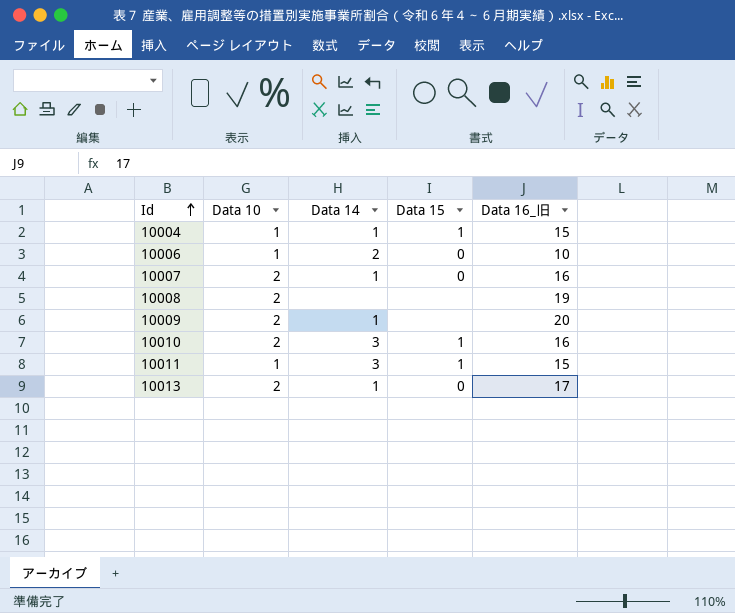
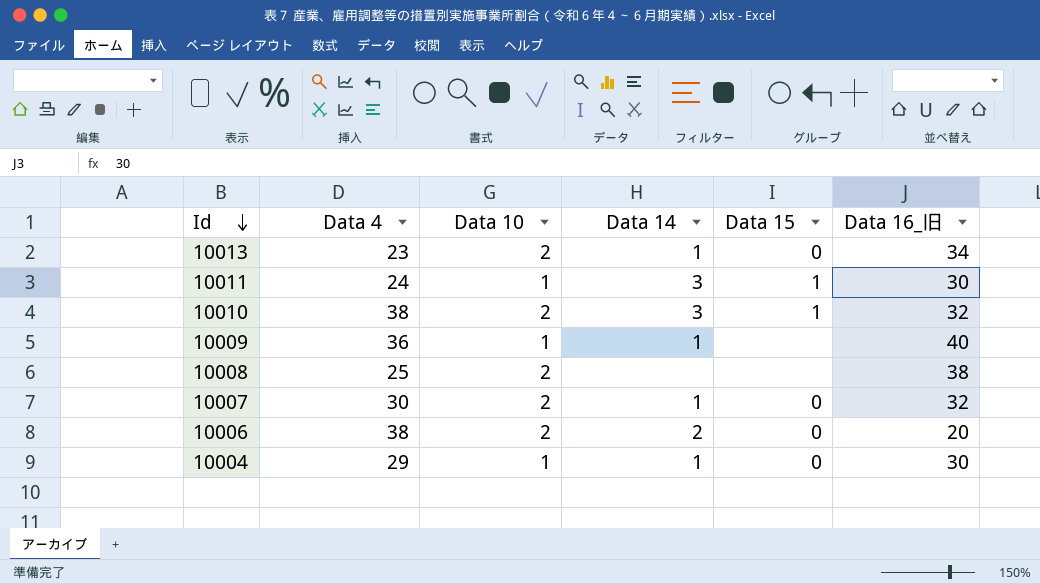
row order: Id ascending -> Id descending
column Data 4 | position: none -> 2
10013 | Data 16_旧: 17 -> 34
10011 | Data 16_旧: 15 -> 30
10010 | Data 16_旧: 16 -> 32
10009 | Data 10: 2 -> 1
10009 | Data 16_旧: 20 -> 40
10008 | Data 16_旧: 19 -> 38
10007 | Data 16_旧: 16 -> 32
10006 | Data 10: 1 -> 2
10006 | Data 16_旧: 10 -> 20
10004 | Data 15: 1 -> 0
10004 | Data 16_旧: 15 -> 30

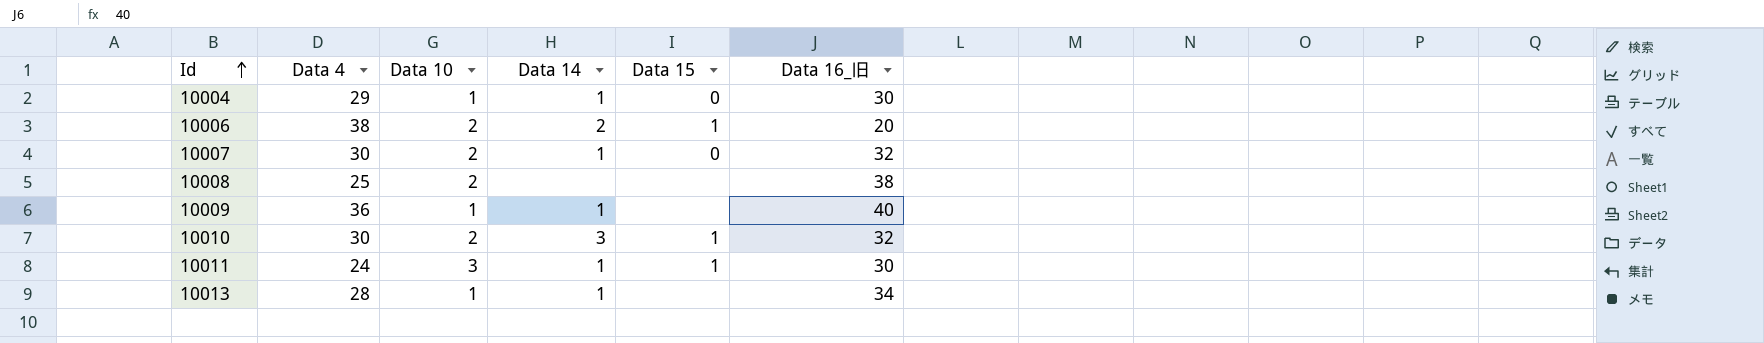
row order: Id descending -> Id ascending
10006 | Data 15: 0 -> 1
10010 | Data 4: 38 -> 30
10011 | Data 10: 1 -> 3
10011 | Data 14: 3 -> 1
10013 | Data 4: 23 -> 28
10013 | Data 10: 2 -> 1
10013 | Data 15: 0 -> none

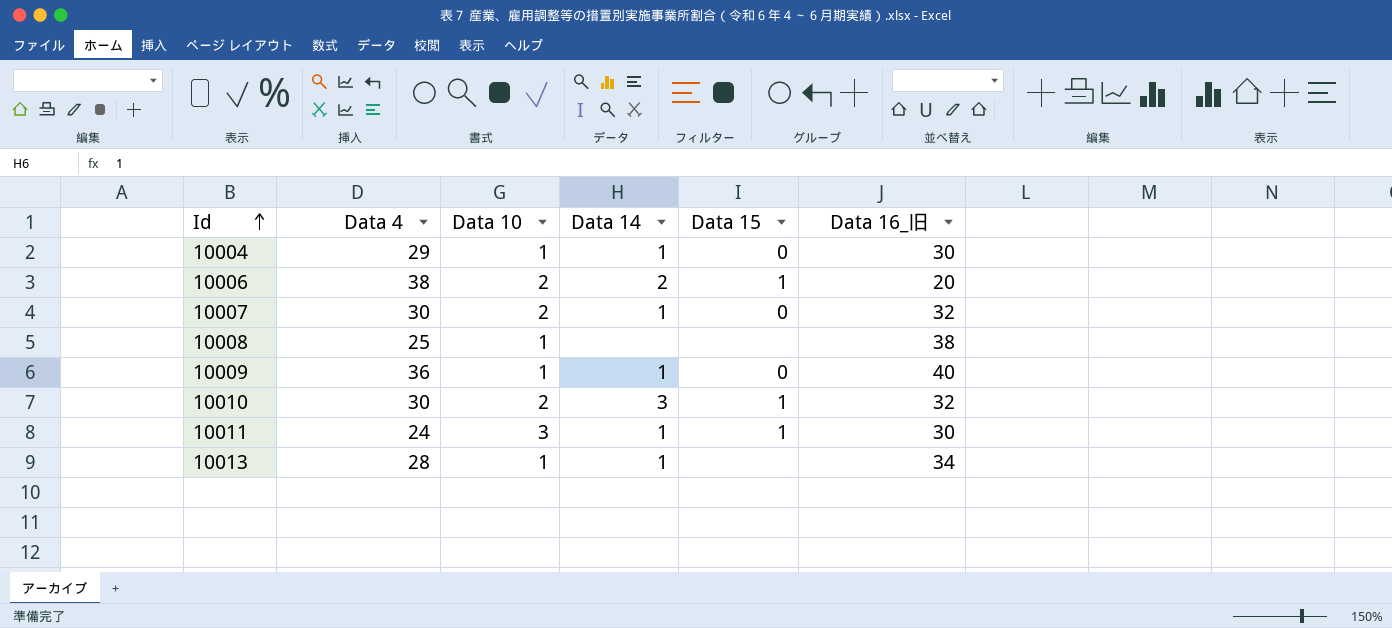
10008 | Data 10: 2 -> 1
10009 | Data 15: none -> 0

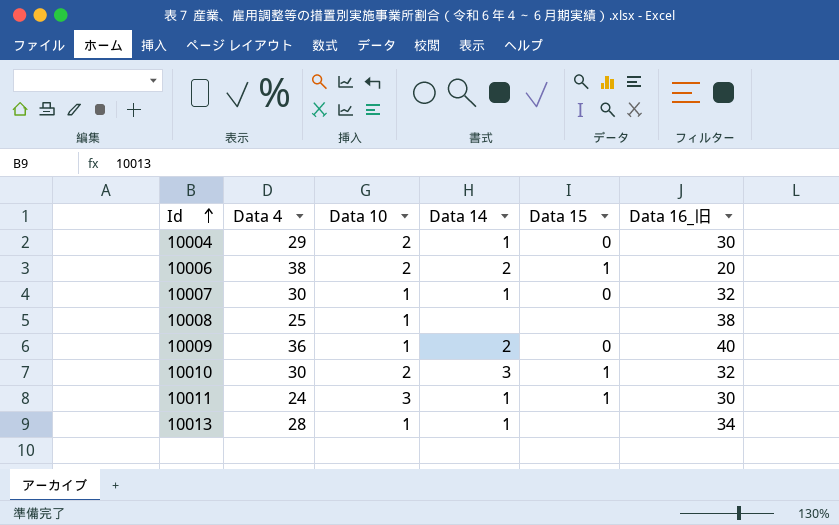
10004 | Data 10: 1 -> 2
10007 | Data 10: 2 -> 1
10009 | Data 14: 1 -> 2

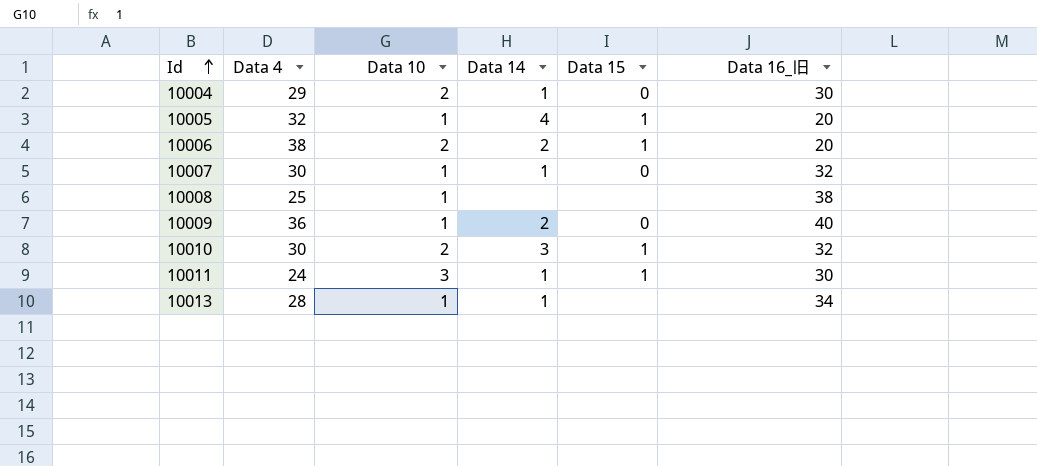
row 10005: none -> 32 | 1 | 4 | 1 | 20

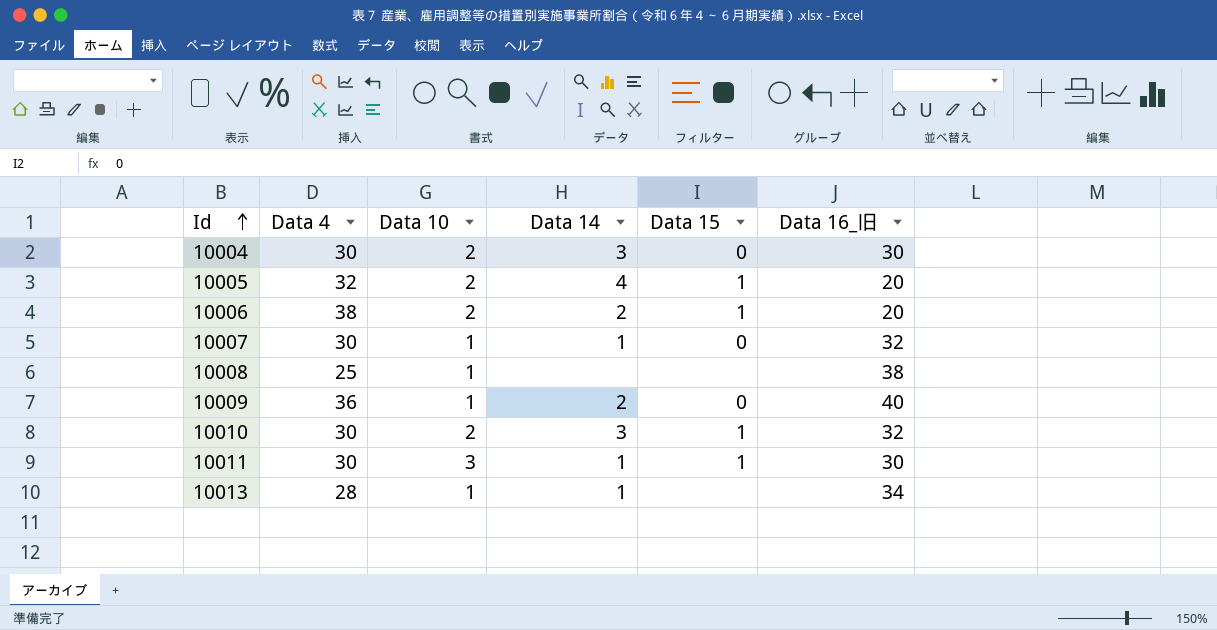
10004 | Data 4: 29 -> 30
10004 | Data 14: 1 -> 3
10005 | Data 10: 1 -> 2
10011 | Data 4: 24 -> 30

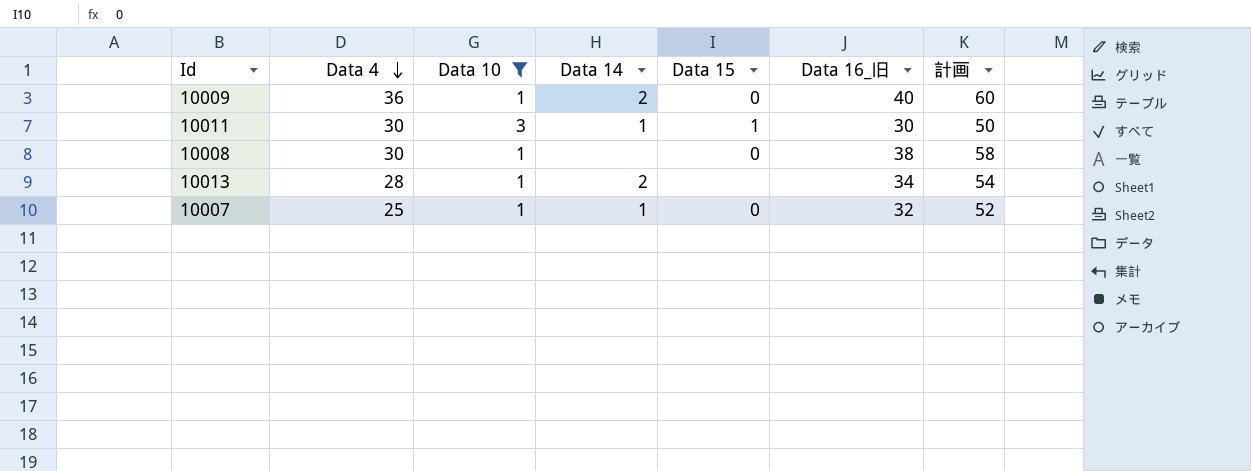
filter: none -> Data 10 != 2
row order: Id ascending -> Data 4 descending
column 計画 | formula: none -> [Data 16_旧] + 20
10008 | Data 4: 25 -> 30
10008 | Data 15: none -> 0
10013 | Data 14: 1 -> 2
10007 | Data 4: 30 -> 25

